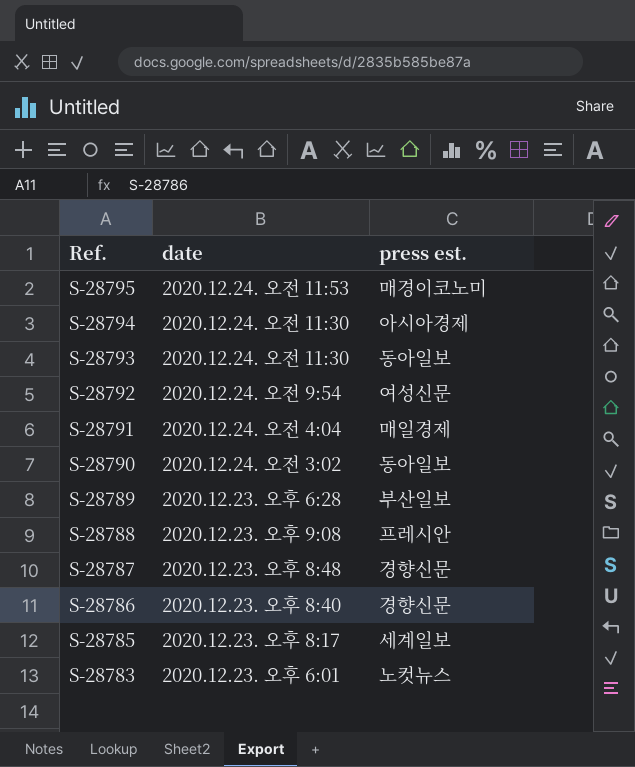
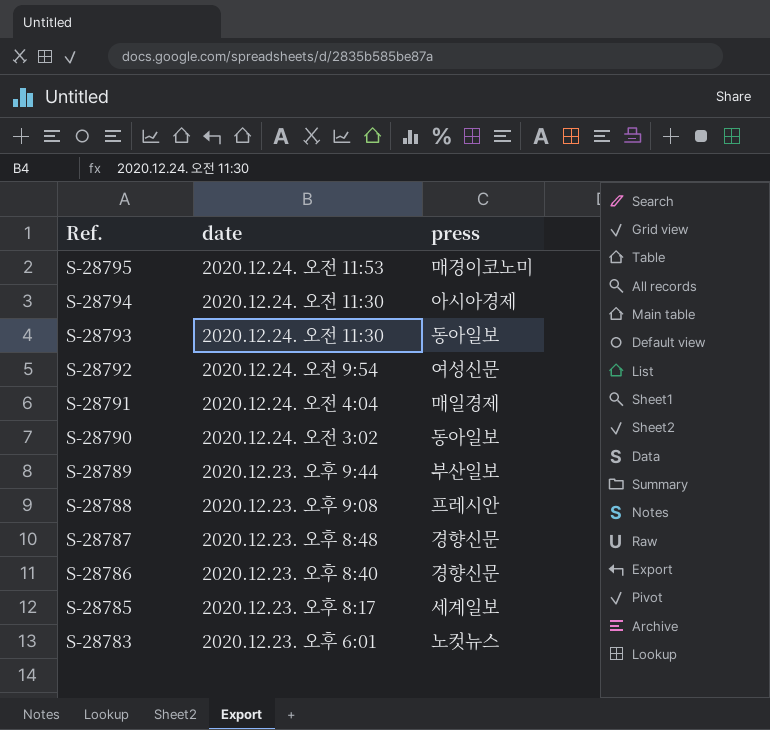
column name: press est. -> press
S-28789 | date: 2020.12.23. 오후 6:28 -> 2020.12.23. 오후 9:44

